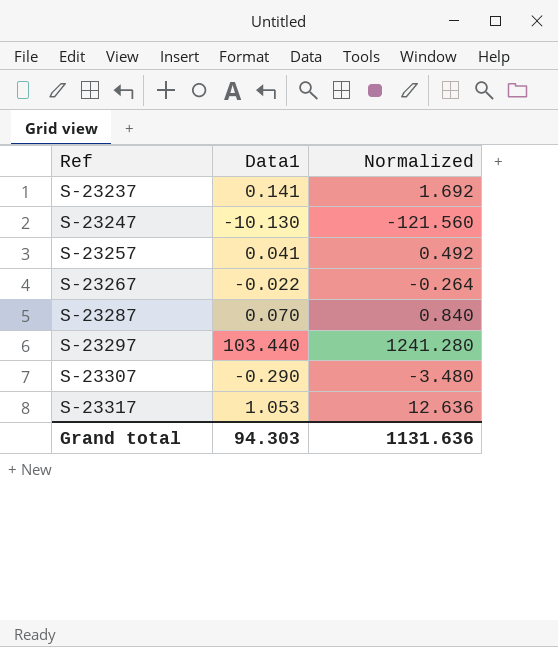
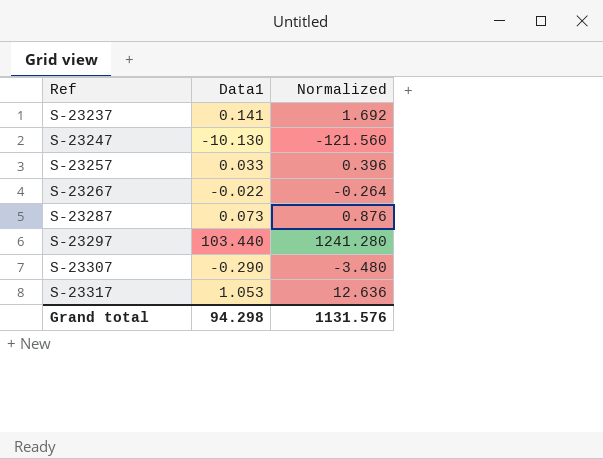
S-23257 | Data1: 0.041 -> 0.033
S-23257 | Normalized: 0.492 -> 0.396
S-23287 | Data1: 0.070 -> 0.073
S-23287 | Normalized: 0.840 -> 0.876
Grand total | Data1: 94.303 -> 94.298
Grand total | Normalized: 1131.636 -> 1131.576

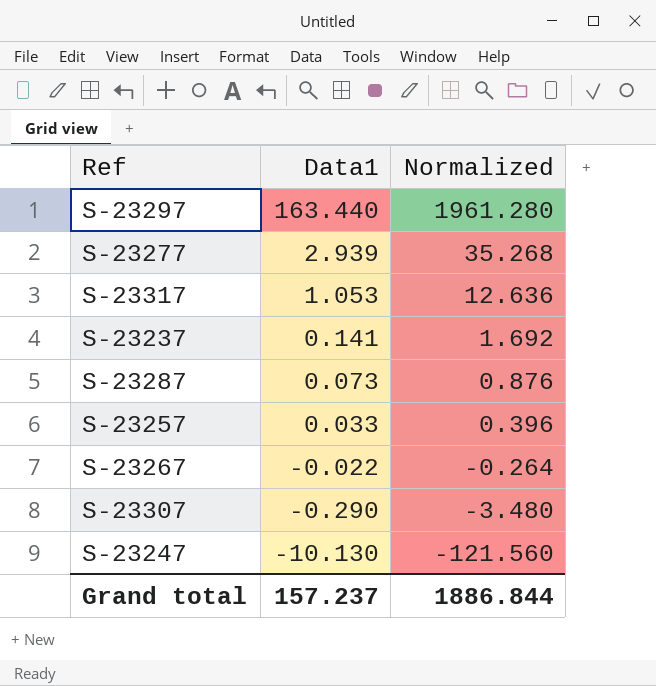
row order: Ref ascending -> Data1 descending
S-23297 | Data1: 103.440 -> 163.440
S-23297 | Normalized: 1241.280 -> 1961.280
row S-23277: none -> 2.939 | 35.268
Grand total | Data1: 94.298 -> 157.237
Grand total | Normalized: 1131.576 -> 1886.844

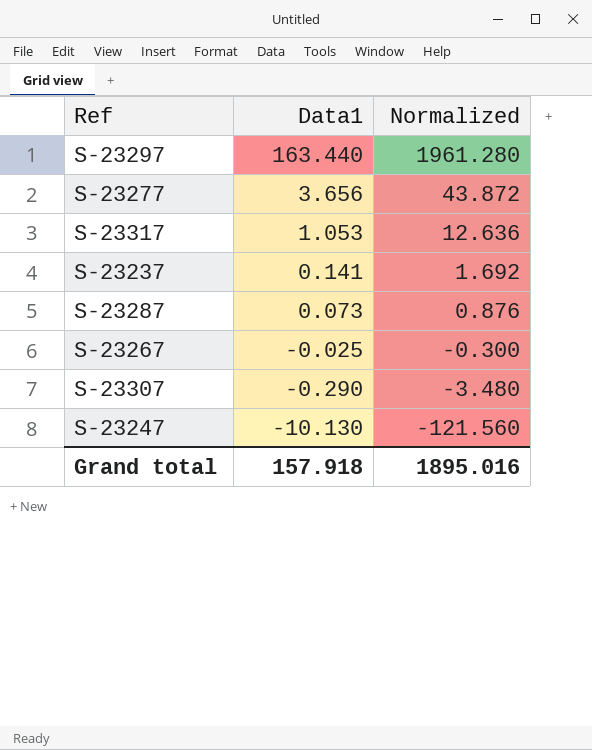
row S-23257: 0.033 | 0.396 -> none
S-23277 | Data1: 2.939 -> 3.656
S-23277 | Normalized: 35.268 -> 43.872
S-23267 | Data1: -0.022 -> -0.025
S-23267 | Normalized: -0.264 -> -0.300
Grand total | Data1: 157.237 -> 157.918
Grand total | Normalized: 1886.844 -> 1895.016

